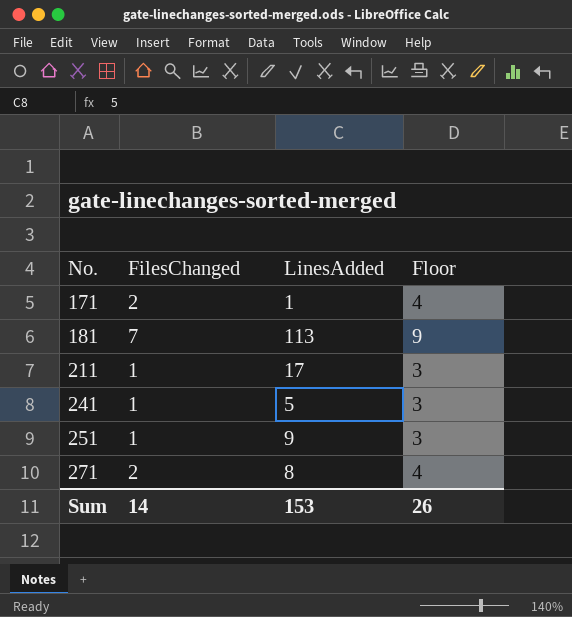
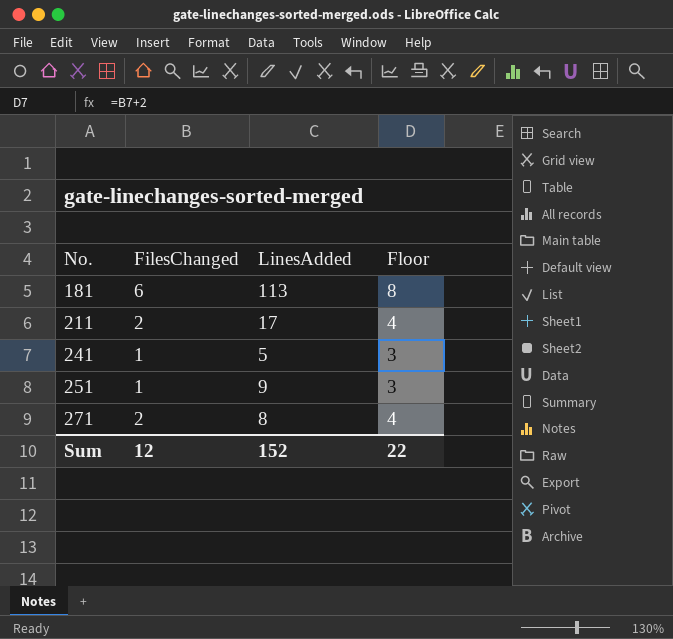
row 171: 2 | 1 | 4 -> none
181 | FilesChanged: 7 -> 6
181 | Floor: 9 -> 8
211 | FilesChanged: 1 -> 2
211 | Floor: 3 -> 4
Sum | FilesChanged: 14 -> 12
Sum | LinesAdded: 153 -> 152
Sum | Floor: 26 -> 22

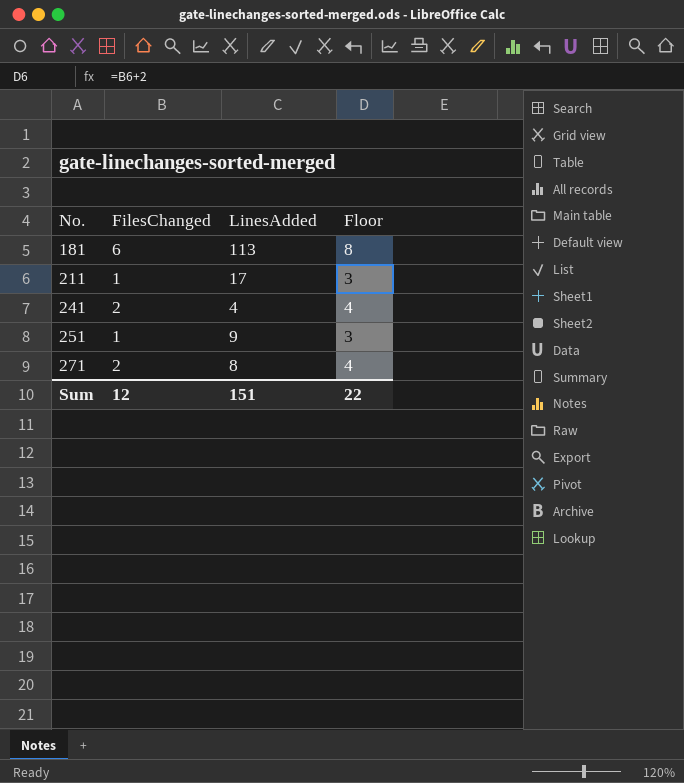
211 | FilesChanged: 2 -> 1
211 | Floor: 4 -> 3
241 | FilesChanged: 1 -> 2
241 | LinesAdded: 5 -> 4
241 | Floor: 3 -> 4
Sum | LinesAdded: 152 -> 151

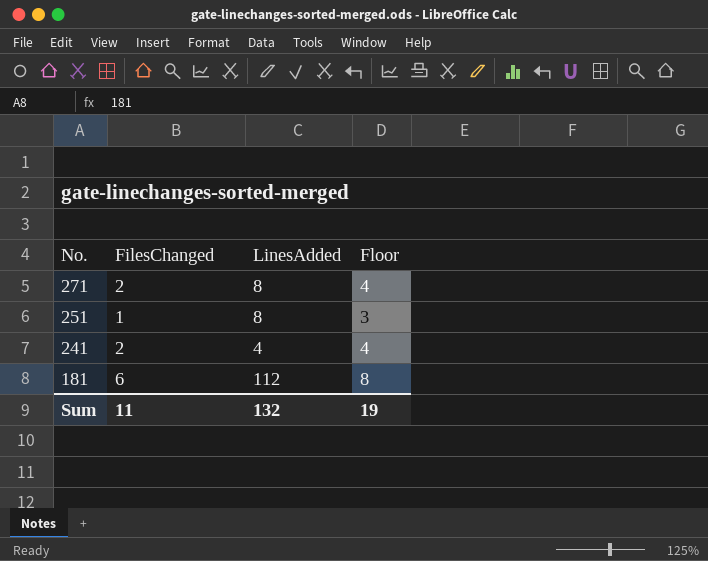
row order: No. ascending -> No. descending
row 211: 1 | 17 | 3 -> none
251 | LinesAdded: 9 -> 8
181 | LinesAdded: 113 -> 112
Sum | FilesChanged: 12 -> 11
Sum | LinesAdded: 151 -> 132
Sum | Floor: 22 -> 19

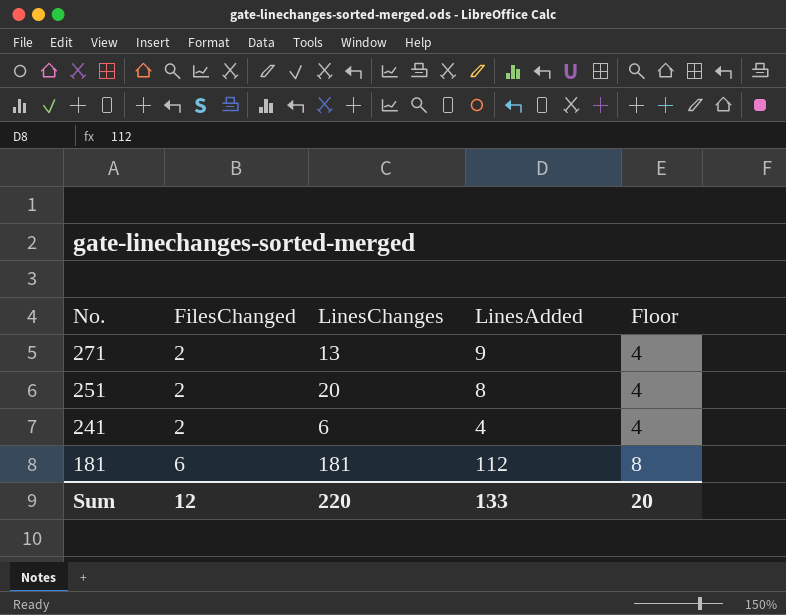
column LinesChanges | position: none -> 3
271 | LinesAdded: 8 -> 9
251 | FilesChanged: 1 -> 2
251 | Floor: 3 -> 4
Sum | FilesChanged: 11 -> 12
Sum | LinesAdded: 132 -> 133
Sum | Floor: 19 -> 20

